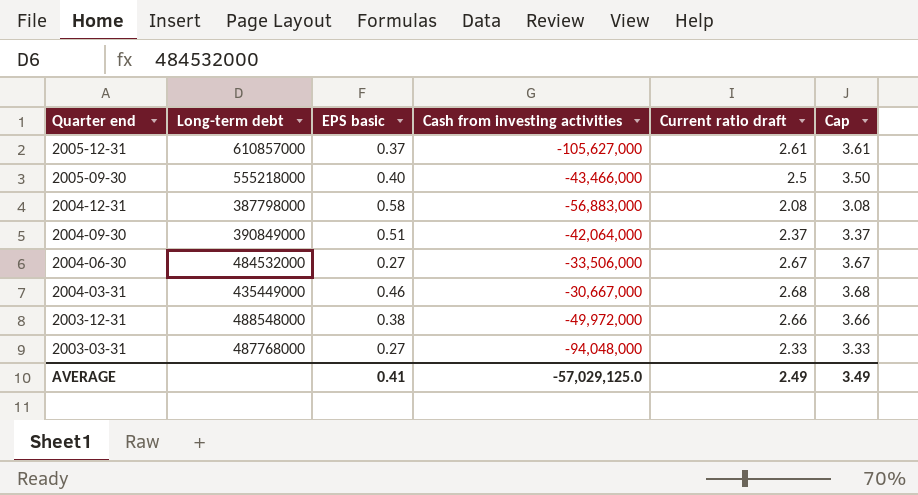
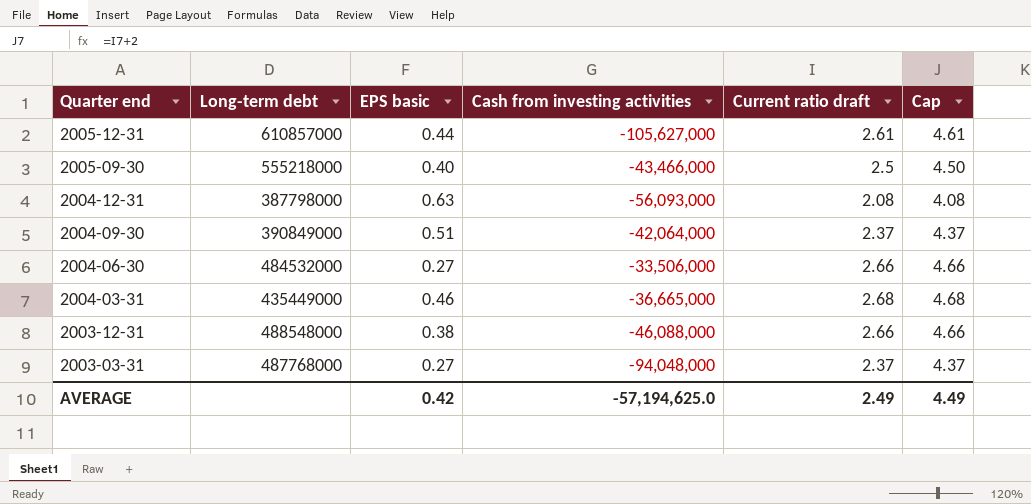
column Cap | formula: [Current ratio draft] + 1 -> [Current ratio draft] + 2
2005-12-31 | EPS basic: 0.37 -> 0.44
2004-12-31 | EPS basic: 0.58 -> 0.63
2004-12-31 | Cash from investing activities: -56,883,000 -> -56,093,000
2004-06-30 | Current ratio draft: 2.67 -> 2.66
2004-03-31 | Cash from investing activities: -30,667,000 -> -36,665,000
2003-12-31 | Cash from investing activities: -49,972,000 -> -46,088,000
2003-03-31 | Current ratio draft: 2.33 -> 2.37
AVERAGE | EPS basic: 0.41 -> 0.42
AVERAGE | Cash from investing activities: -57,029,125.0 -> -57,194,625.0
AVERAGE | Cap: 3.49 -> 4.49

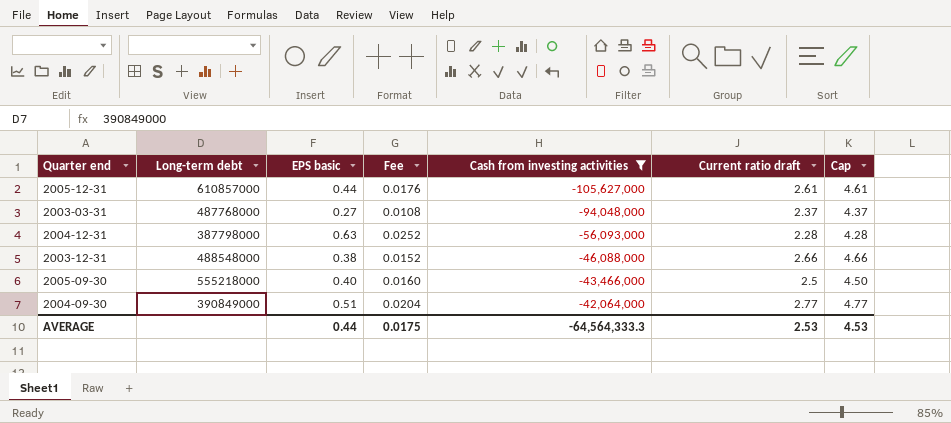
filter: none -> Cash from investing activities <= -42,064,000
row order: Quarter end descending -> Cash from investing activities ascending
column Fee | formula: none -> [EPS basic] * 0.04
2004-12-31 | Current ratio draft: 2.08 -> 2.28
2004-12-31 | Cap: 4.08 -> 4.28
2004-09-30 | Current ratio draft: 2.37 -> 2.77
2004-09-30 | Cap: 4.37 -> 4.77
AVERAGE | EPS basic: 0.42 -> 0.44
AVERAGE | Cash from investing activities: -57,194,625.0 -> -64,564,333.3
AVERAGE | Current ratio draft: 2.49 -> 2.53
AVERAGE | Cap: 4.49 -> 4.53

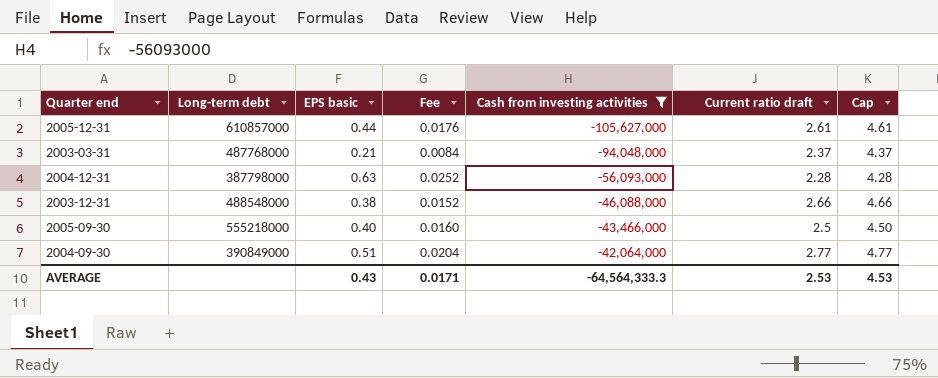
2003-03-31 | EPS basic: 0.27 -> 0.21
2003-03-31 | Fee: 0.0108 -> 0.0084
AVERAGE | EPS basic: 0.44 -> 0.43
AVERAGE | Fee: 0.0175 -> 0.0171

